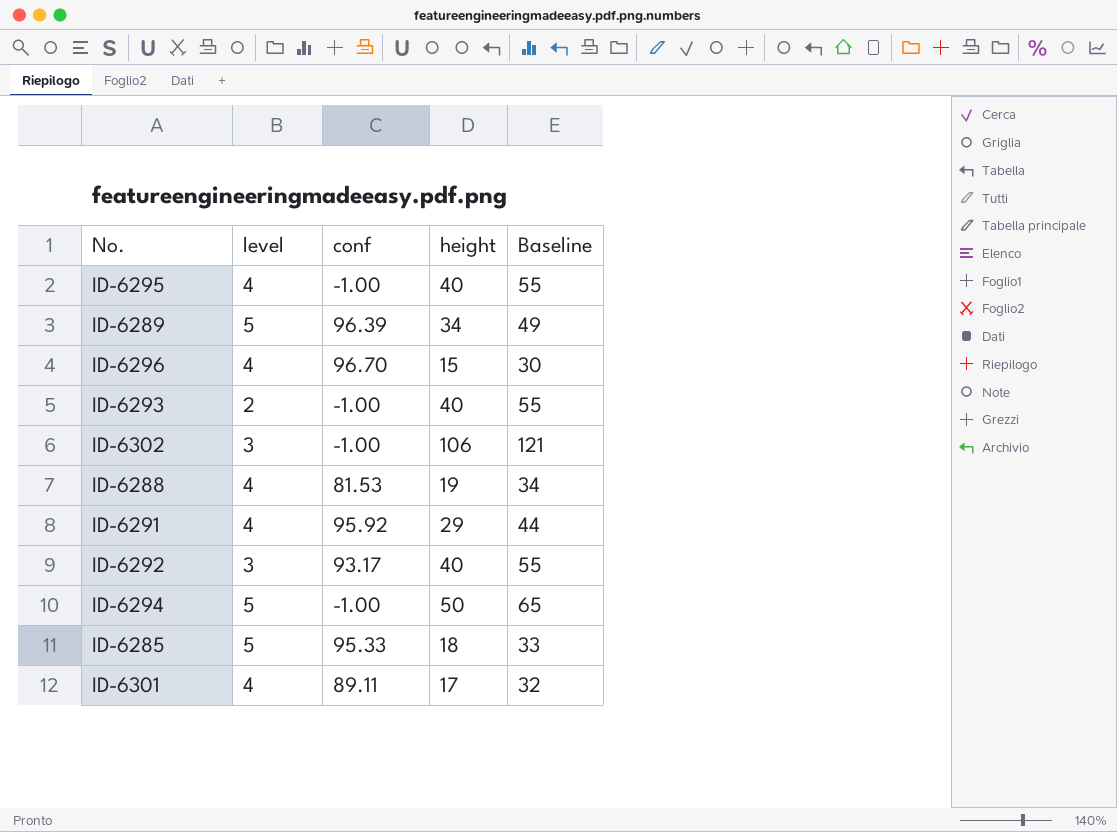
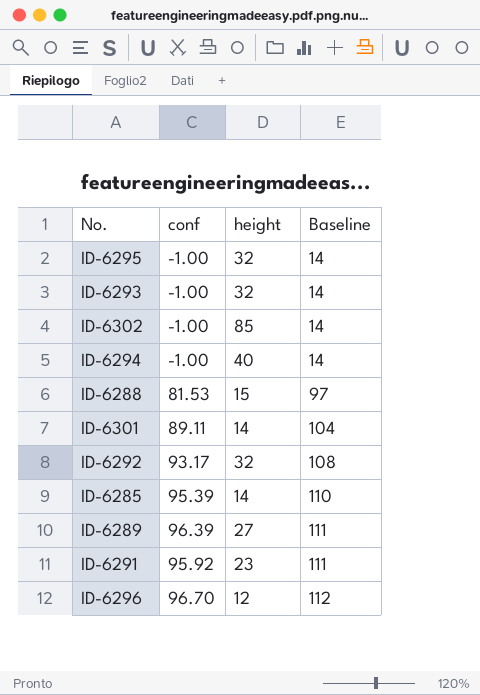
row order: none -> Baseline ascending
column level | position: 2 -> none
column Baseline | formula: [height] + 15 -> [conf] + 15
ID-6295 | height: 40 -> 32
ID-6293 | height: 40 -> 32
ID-6302 | height: 106 -> 85
ID-6294 | height: 50 -> 40
ID-6288 | height: 19 -> 15
ID-6301 | height: 17 -> 14
ID-6292 | height: 40 -> 32
ID-6285 | conf: 95.33 -> 95.39
ID-6285 | height: 18 -> 14
ID-6289 | height: 34 -> 27
ID-6291 | height: 29 -> 23
ID-6296 | height: 15 -> 12

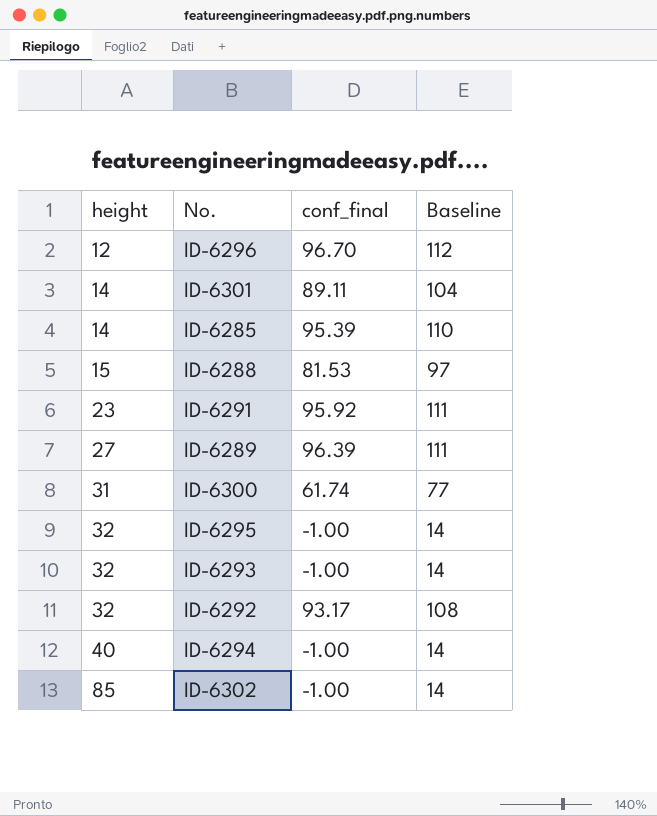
row order: Baseline ascending -> height ascending
column height | position: 3 -> 1
column name: conf -> conf_final
row ID-6300: none -> 31 | 61.74 | 77

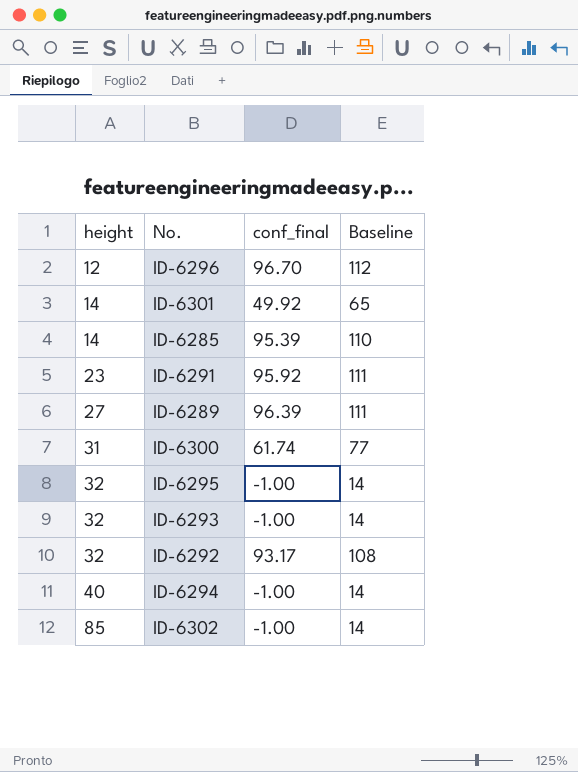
row ID-6288: 15 | 81.53 | 97 -> none
ID-6301 | conf_final: 89.11 -> 49.92
ID-6301 | Baseline: 104 -> 65

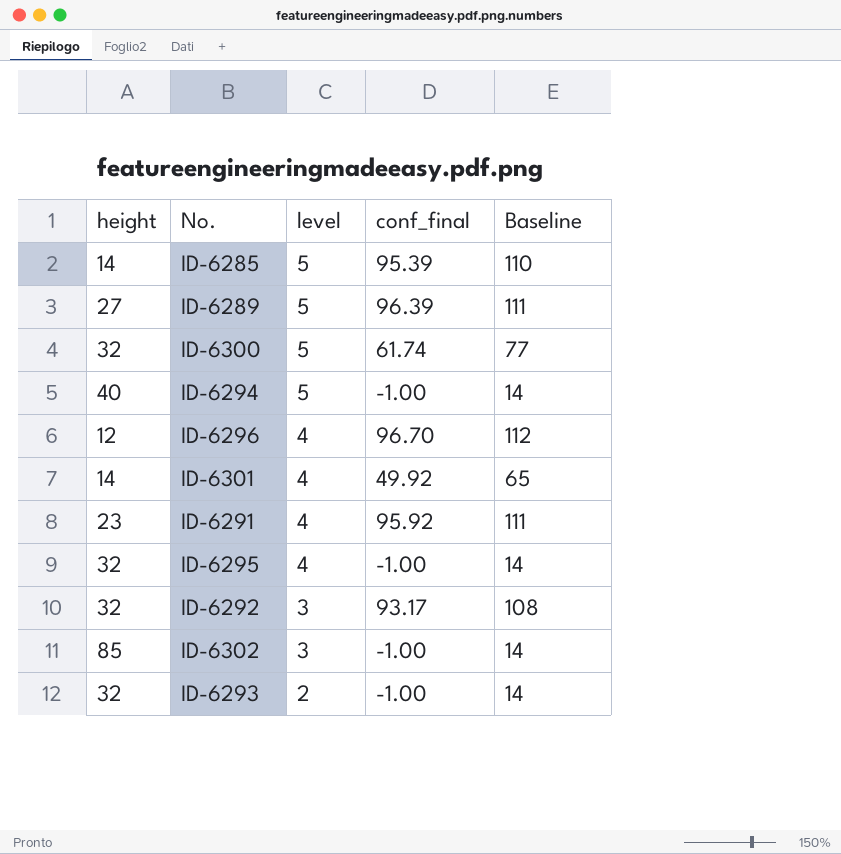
row order: height ascending -> level descending
column level | position: none -> 3
ID-6300 | height: 31 -> 32

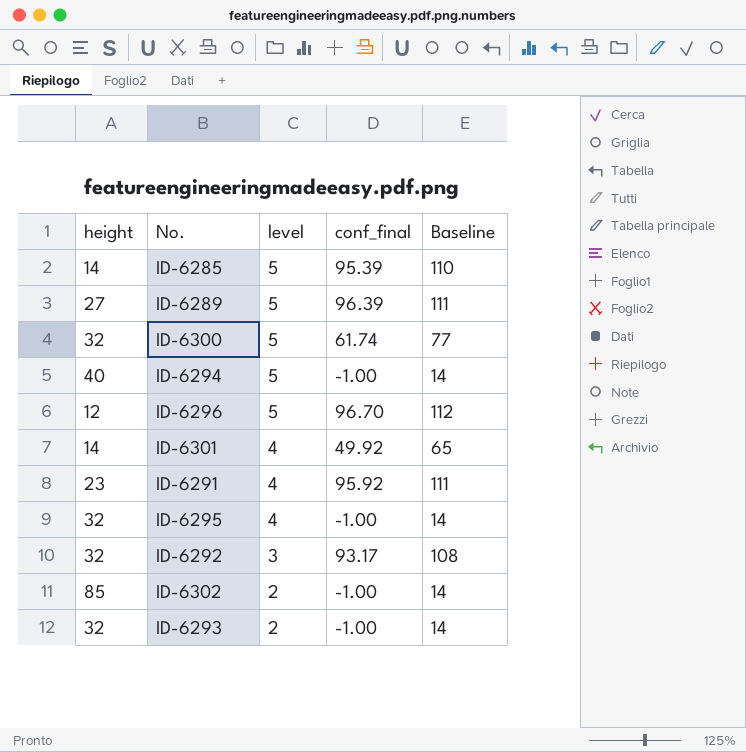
ID-6296 | level: 4 -> 5
ID-6302 | level: 3 -> 2

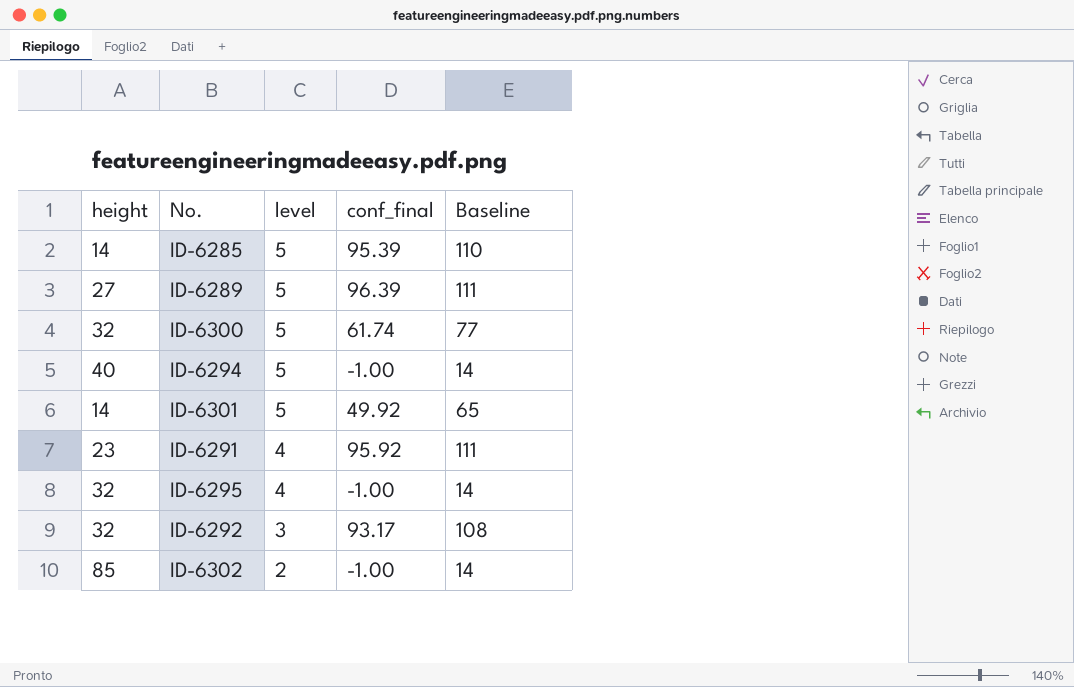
row ID-6296: 12 | 5 | 96.70 | 112 -> none
row ID-6293: 32 | 2 | -1.00 | 14 -> none
ID-6301 | level: 4 -> 5

